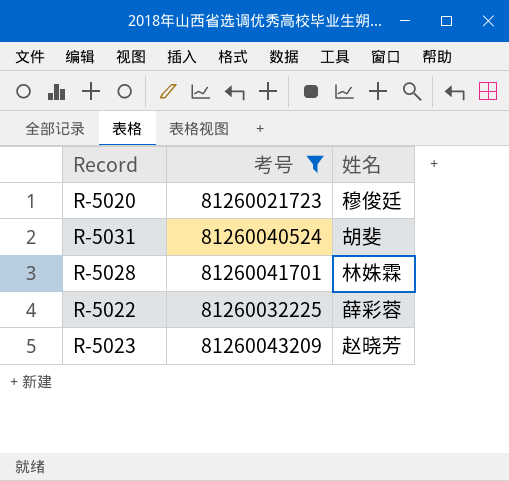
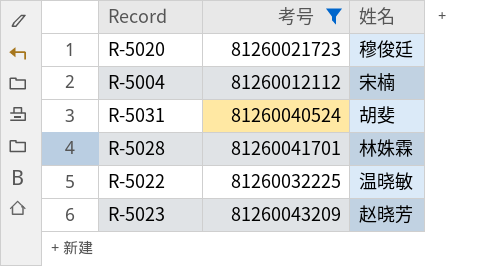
row R-5004: none -> 81260012112 | 宋楠
R-5022 | 姓名: 薛彩蓉 -> 温晓敏

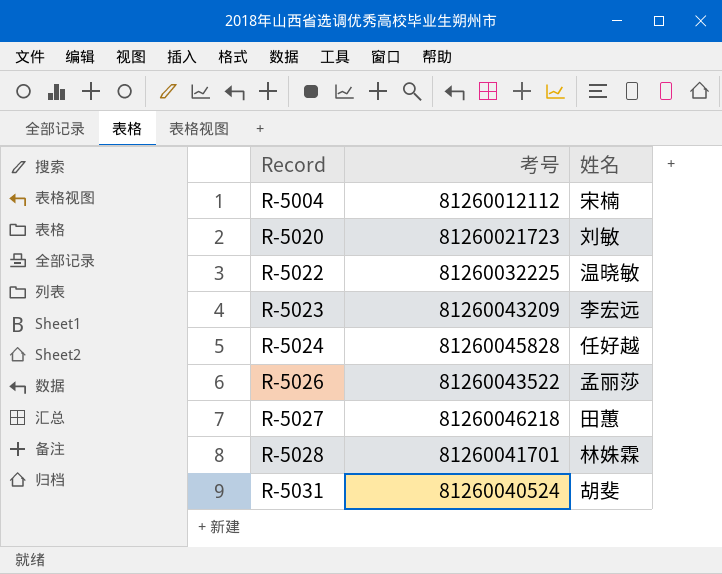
filter: 考号 <= 81260043209 -> none
row order: none -> Record ascending
R-5020 | 姓名: 穆俊廷 -> 刘敏
R-5023 | 姓名: 赵晓芳 -> 李宏远

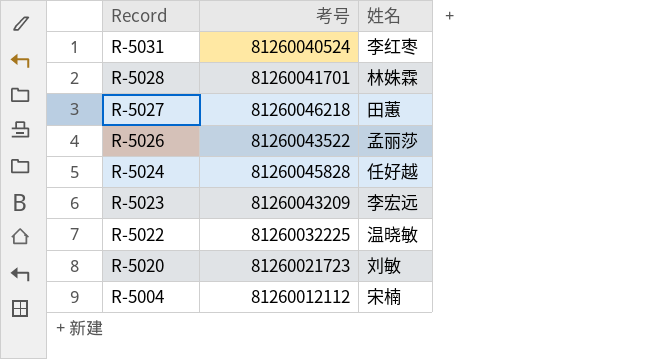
row order: Record ascending -> Record descending
R-5031 | 姓名: 胡斐 -> 李红枣

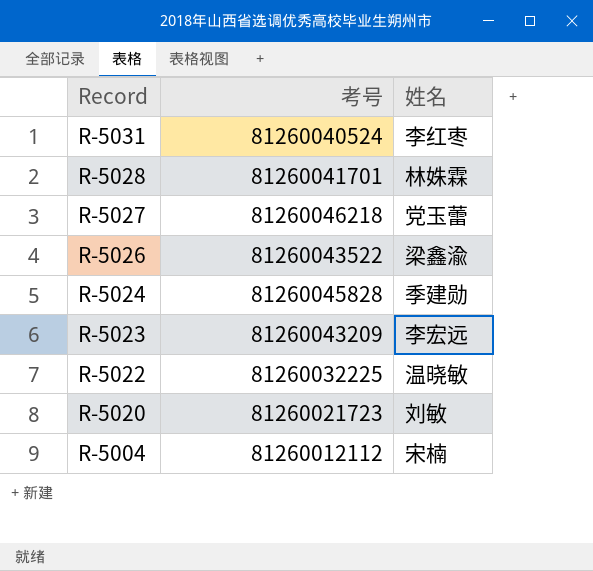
R-5027 | 姓名: 田蕙 -> 党玉蕾
R-5026 | 姓名: 孟丽莎 -> 梁鑫渝
R-5024 | 姓名: 任好越 -> 季建勋

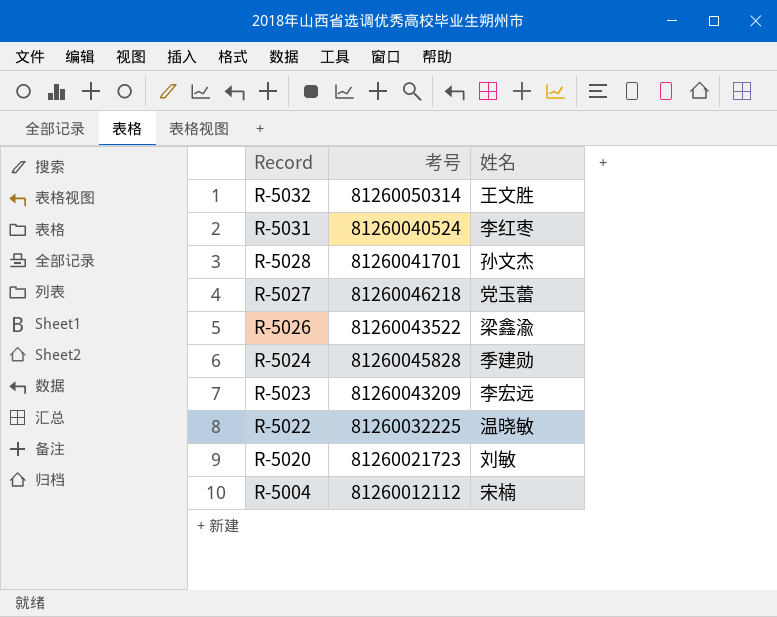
row R-5032: none -> 81260050314 | 王文胜
R-5028 | 姓名: 林姝霖 -> 孙文杰

